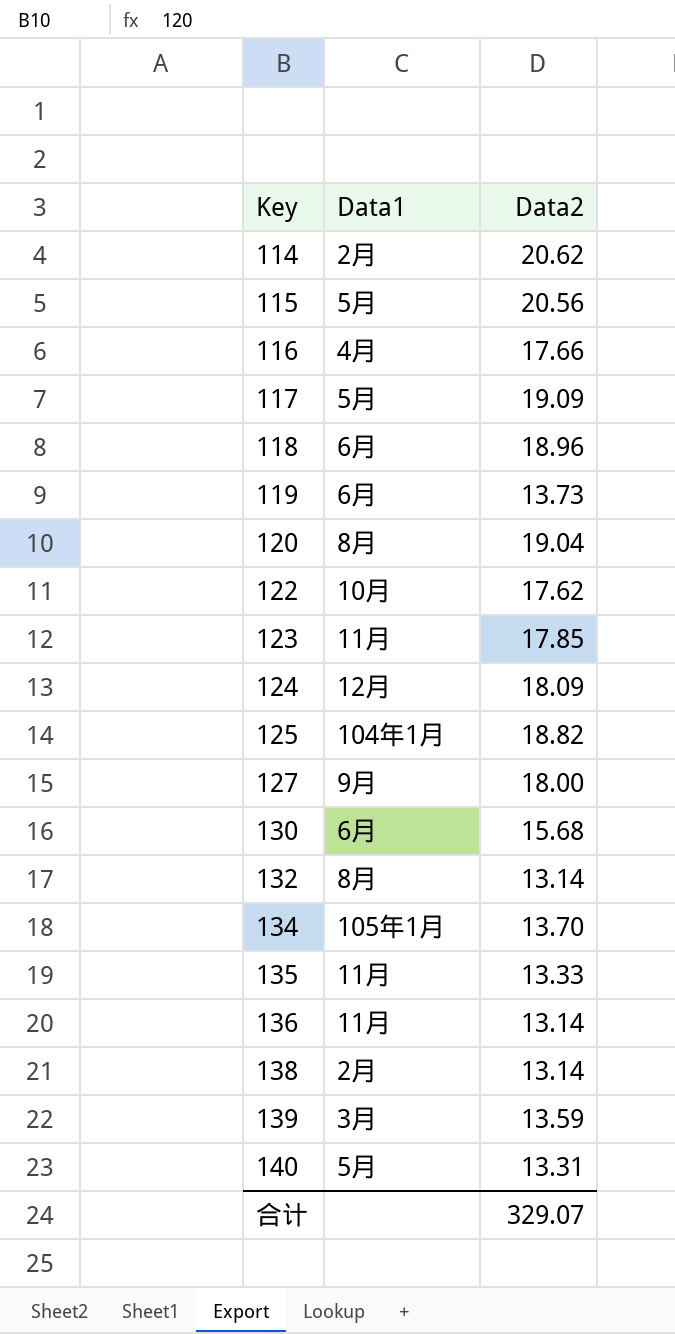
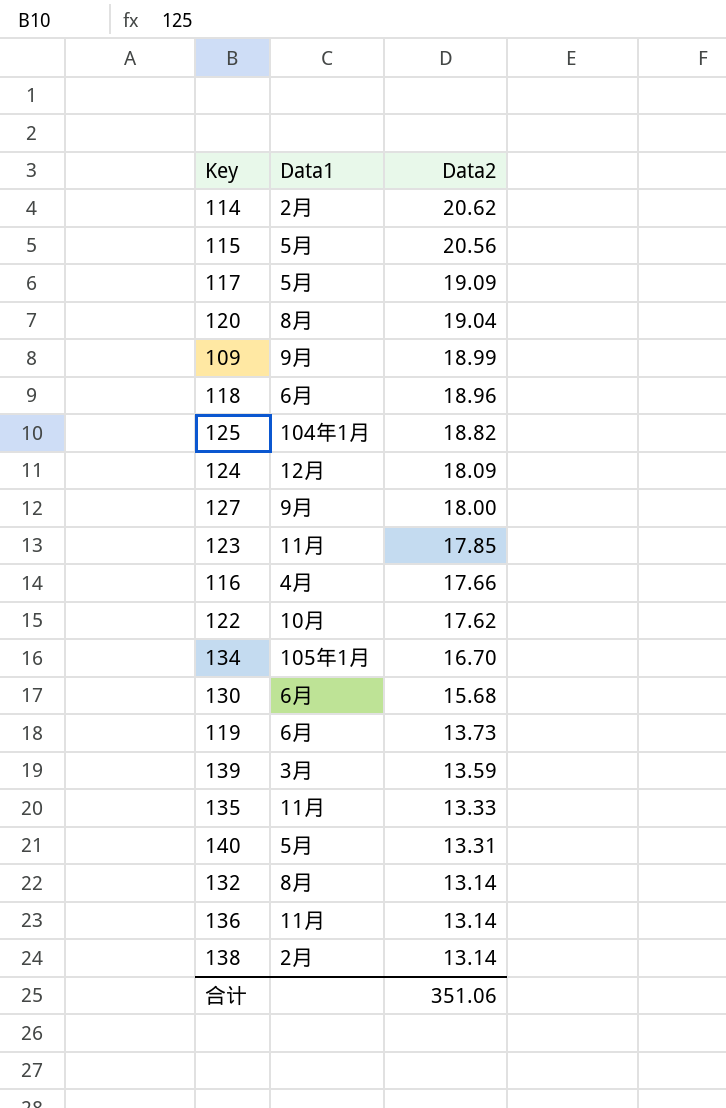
row order: Key ascending -> Data2 descending
row 109: none -> 9月 | 18.99
134 | Data2: 13.70 -> 16.70
合计 | Data2: 329.07 -> 351.06

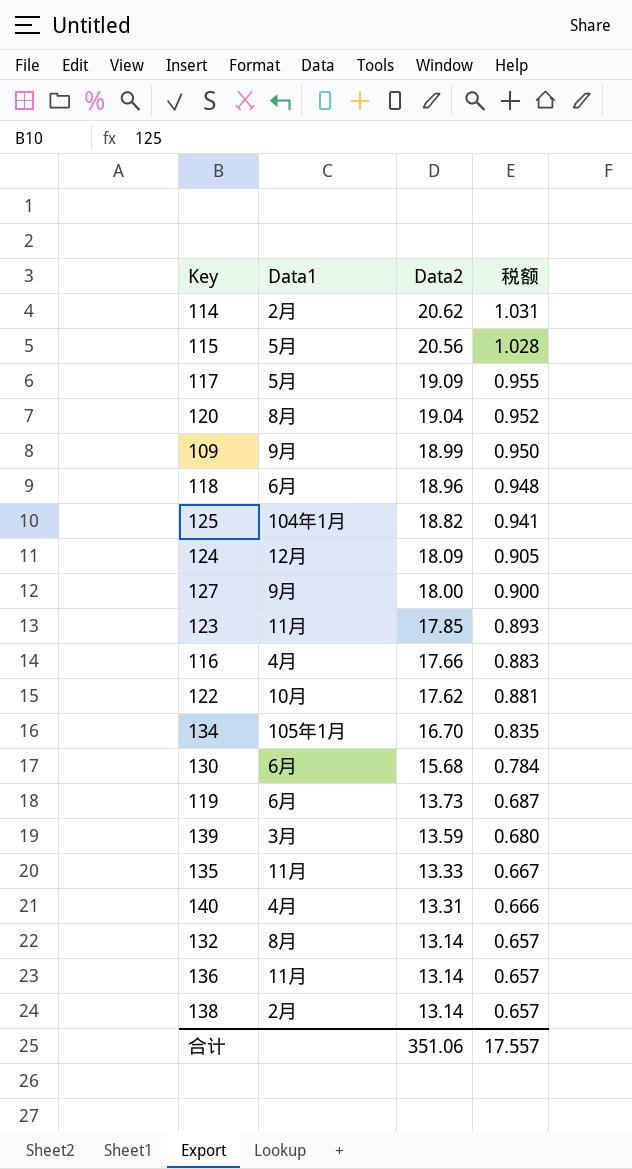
column 税额 | formula: none -> [Data2] * 0.05
140 | Data1: 5月 -> 4月

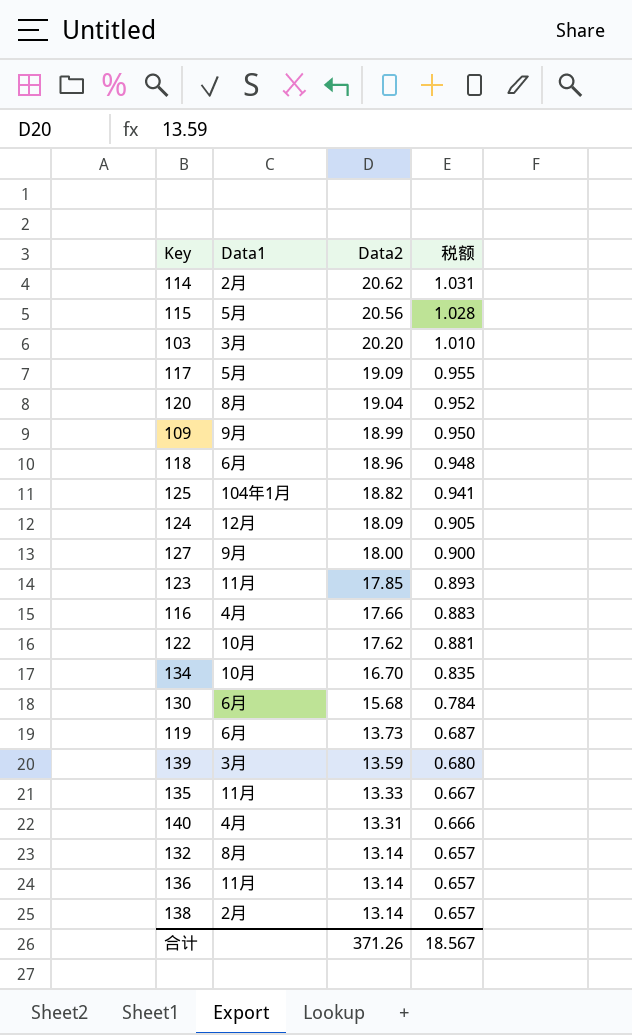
row 103: none -> 3月 | 20.20 | 1.010
134 | Data1: 105年1月 -> 10月
合计 | Data2: 351.06 -> 371.26
合计 | 税额: 17.557 -> 18.567

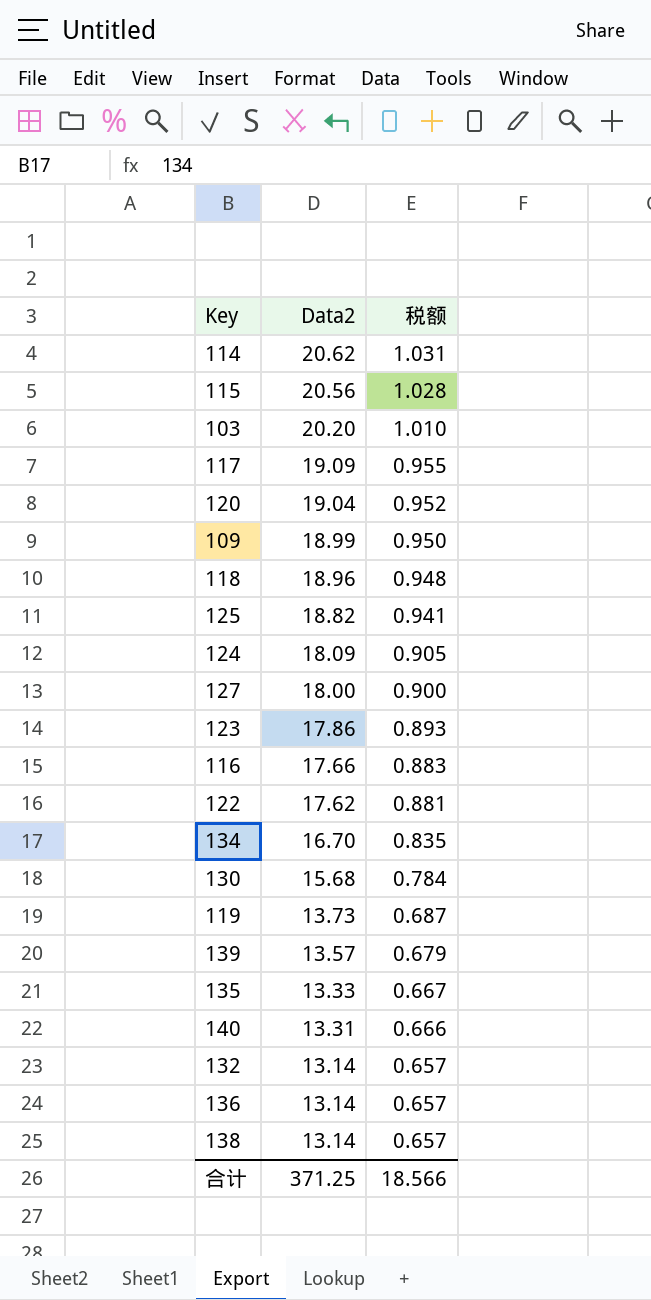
column Data1 | position: 2 -> none
123 | Data2: 17.85 -> 17.86
139 | Data2: 13.59 -> 13.57
139 | 税额: 0.680 -> 0.679
合计 | Data2: 371.26 -> 371.25
合计 | 税额: 18.567 -> 18.566

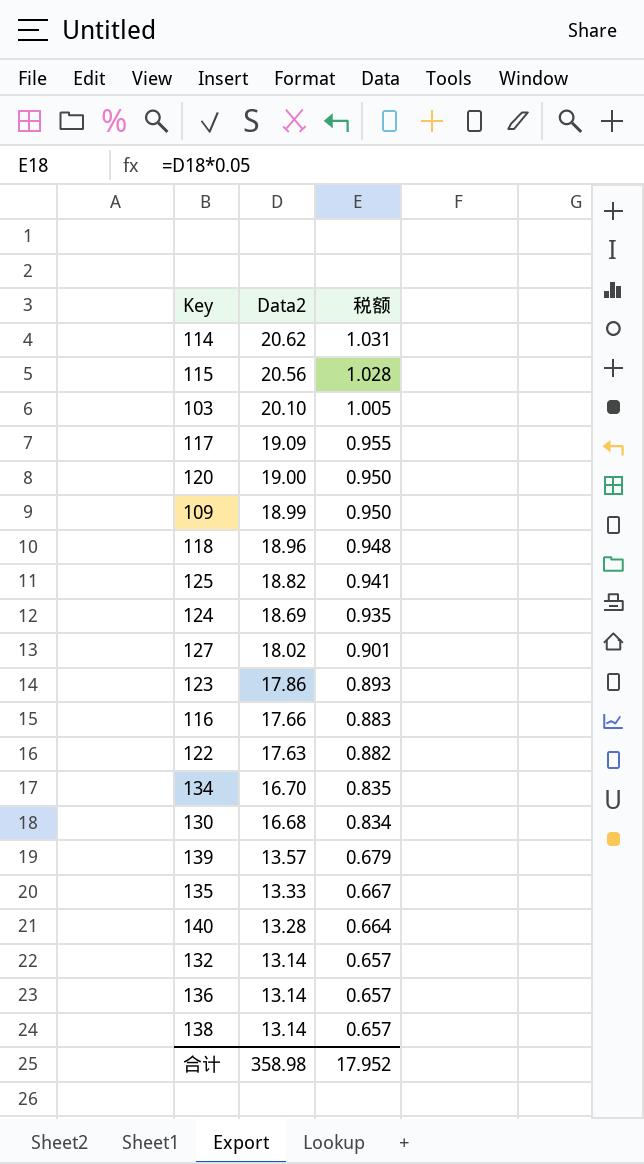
row 119: 13.73 | 0.687 -> none
103 | Data2: 20.20 -> 20.10
103 | 税额: 1.010 -> 1.005
120 | Data2: 19.04 -> 19.00
120 | 税额: 0.952 -> 0.950
124 | Data2: 18.09 -> 18.69
124 | 税额: 0.905 -> 0.935
127 | Data2: 18.00 -> 18.02
127 | 税额: 0.900 -> 0.901
122 | Data2: 17.62 -> 17.63
122 | 税额: 0.881 -> 0.882
130 | Data2: 15.68 -> 16.68
130 | 税额: 0.784 -> 0.834
140 | Data2: 13.31 -> 13.28
140 | 税额: 0.666 -> 0.664
合计 | Data2: 371.25 -> 358.98
合计 | 税额: 18.566 -> 17.952

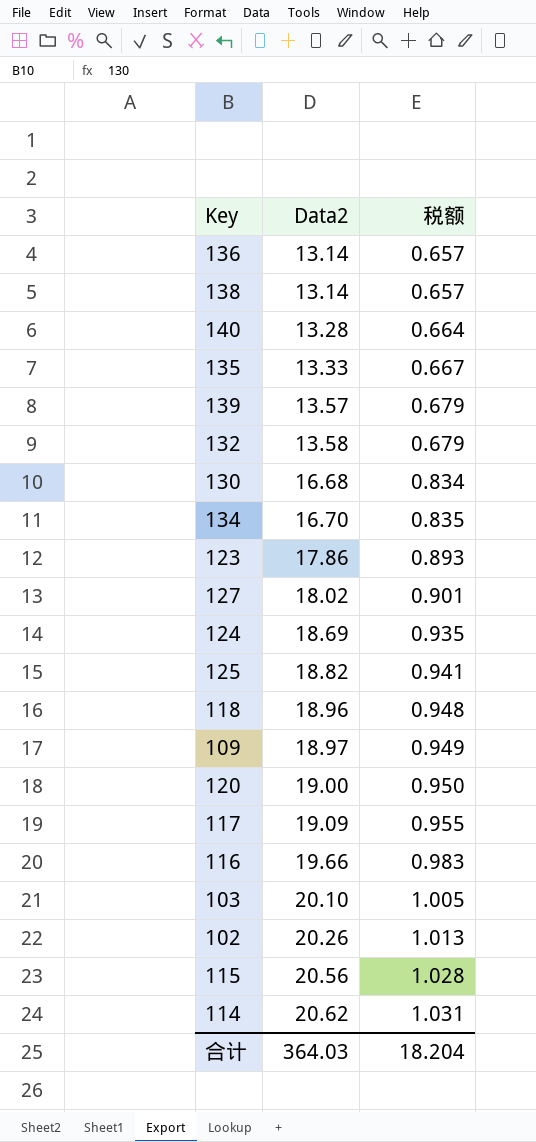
row order: Data2 descending -> Data2 ascending
row 122: 17.63 | 0.882 -> none
132 | Data2: 13.14 -> 13.58
132 | 税额: 0.657 -> 0.679
109 | Data2: 18.99 -> 18.97
109 | 税额: 0.950 -> 0.949
116 | Data2: 17.66 -> 19.66
116 | 税额: 0.883 -> 0.983
row 102: none -> 20.26 | 1.013
合计 | Data2: 358.98 -> 364.03
合计 | 税额: 17.952 -> 18.204

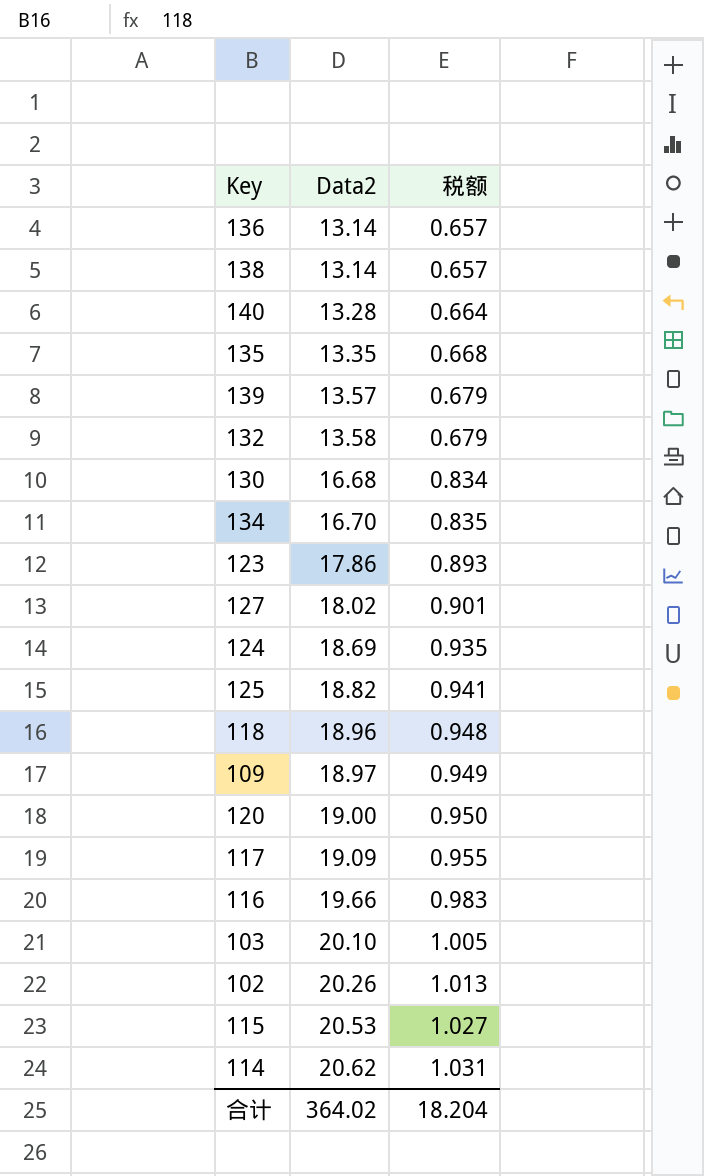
135 | Data2: 13.33 -> 13.35
135 | 税额: 0.667 -> 0.668
115 | Data2: 20.56 -> 20.53
115 | 税额: 1.028 -> 1.027
合计 | Data2: 364.03 -> 364.02

